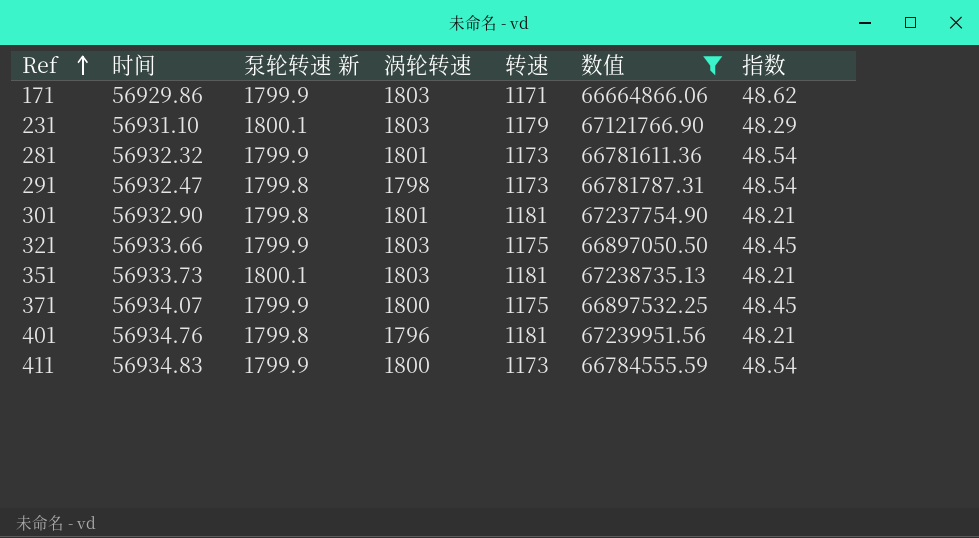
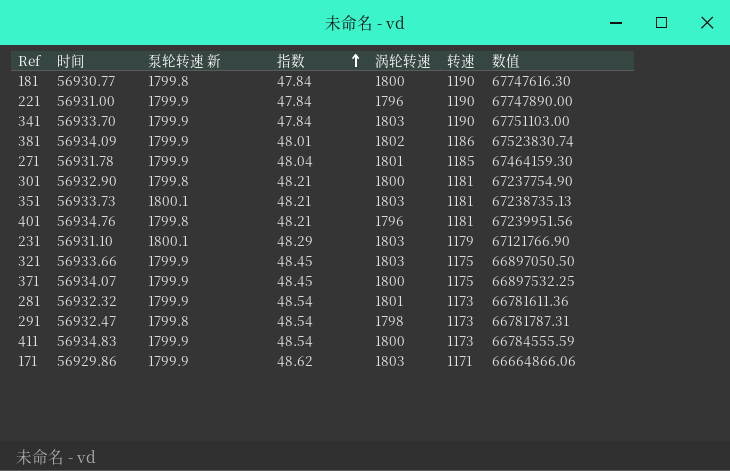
filter: 数值 <= 67239951.56 -> none
row order: Ref ascending -> 指数 ascending
column 指数 | position: 7 -> 4
301 | 涡轮转速: 1801 -> 1800

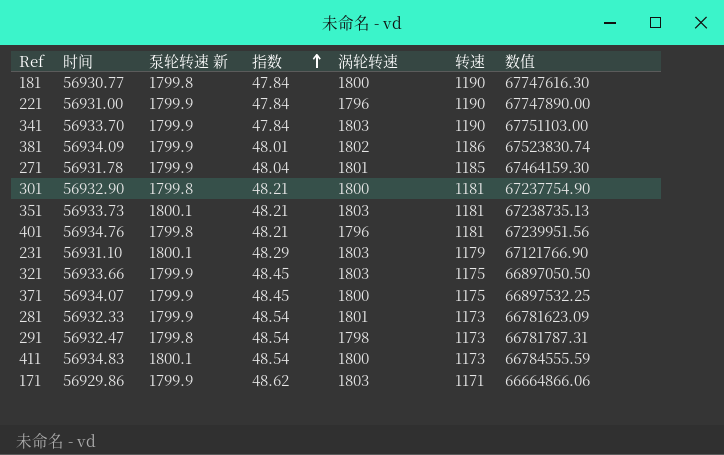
281 | 时间: 56932.32 -> 56932.33
281 | 数值: 66781611.36 -> 66781623.09
411 | 泵轮转速 新: 1799.9 -> 1800.1

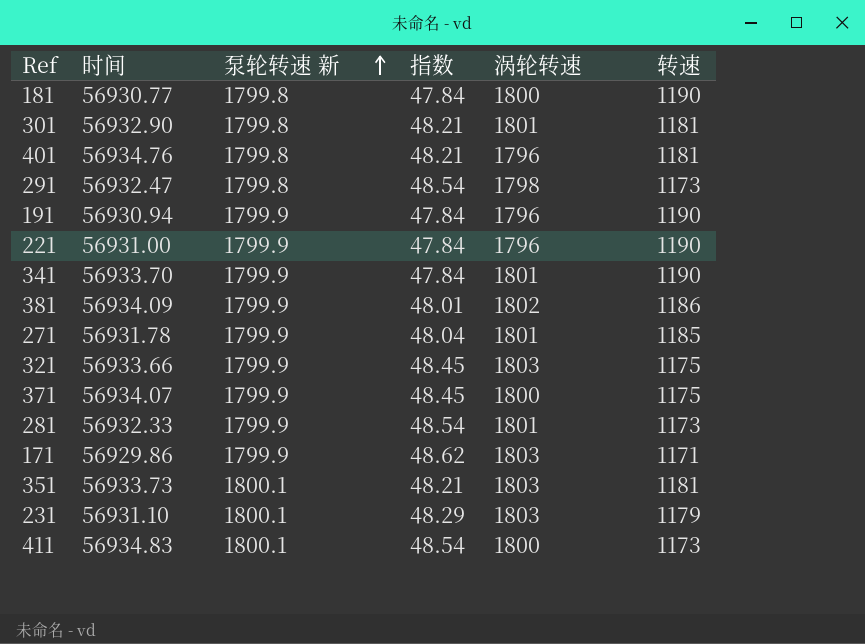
row order: 指数 ascending -> 泵轮转速 新 ascending
column 数值 | formula: [时间] * [转速] -> none
301 | 涡轮转速: 1800 -> 1801
row 191: none -> 56930.94 | 1799.9 | 47.84 | 1796 | 1190
341 | 涡轮转速: 1803 -> 1801

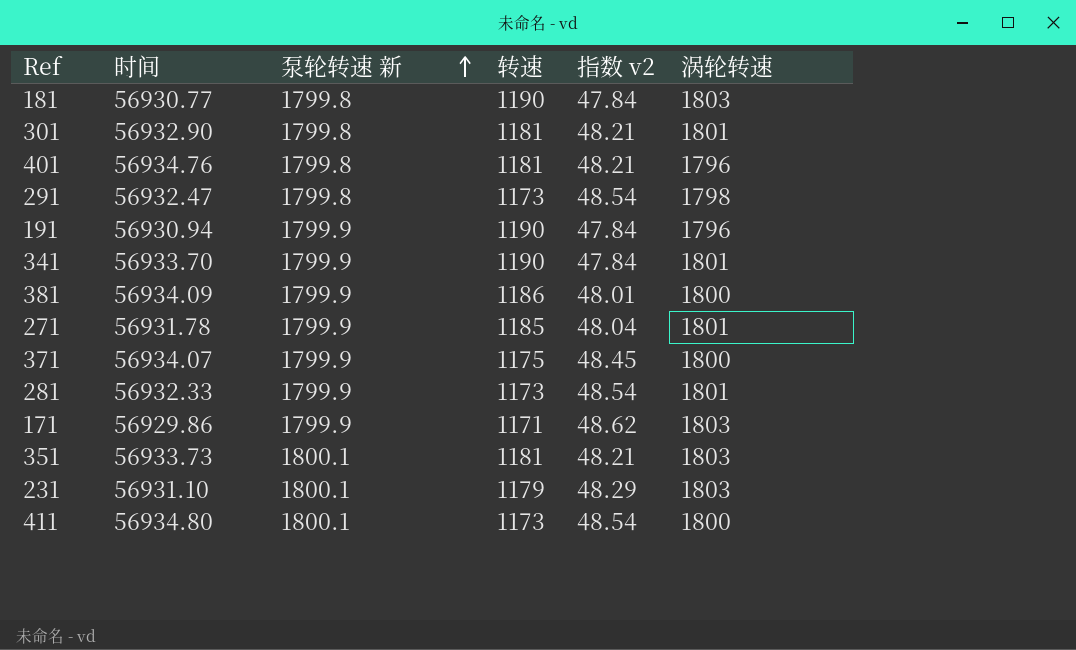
column 转速 | position: 6 -> 4
column name: 指数 -> 指数 v2
row 221: 56931.00 | 1799.9 | 47.84 | 1796 | 1190 -> none
row 321: 56933.66 | 1799.9 | 48.45 | 1803 | 1175 -> none
181 | 涡轮转速: 1800 -> 1803
381 | 涡轮转速: 1802 -> 1800
411 | 时间: 56934.83 -> 56934.80

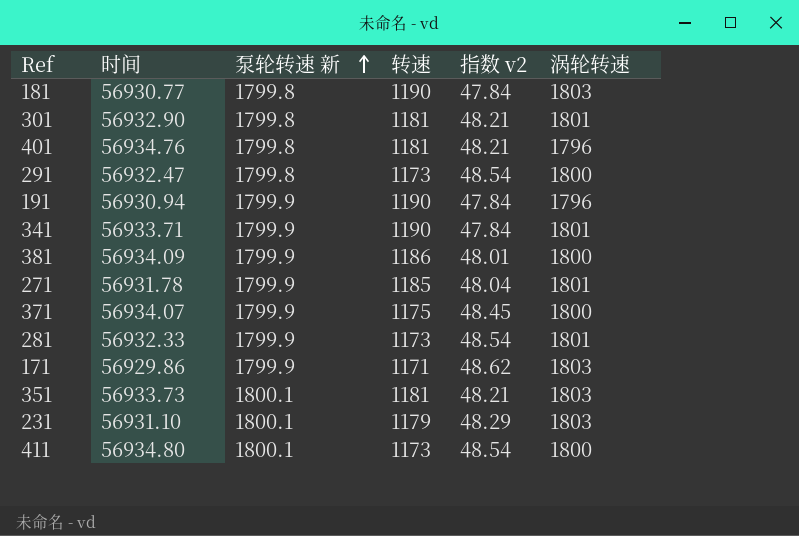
291 | 涡轮转速: 1798 -> 1800
341 | 时间: 56933.70 -> 56933.71

